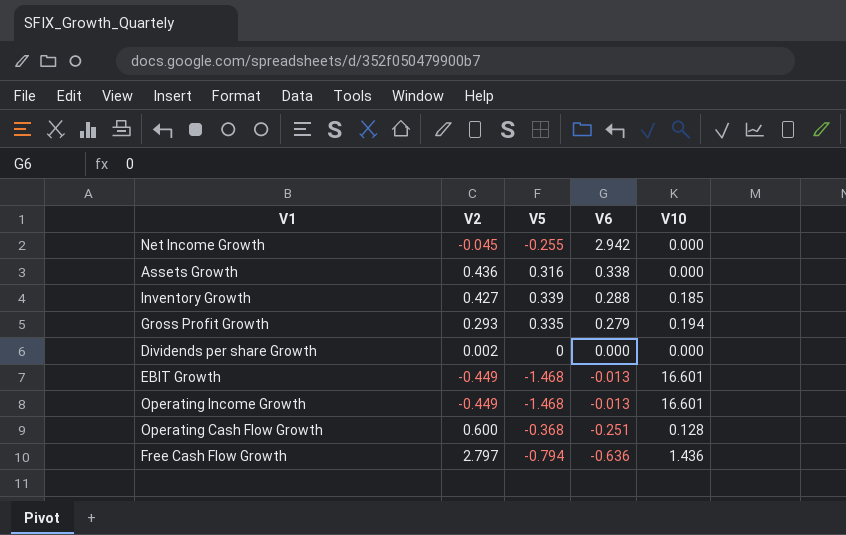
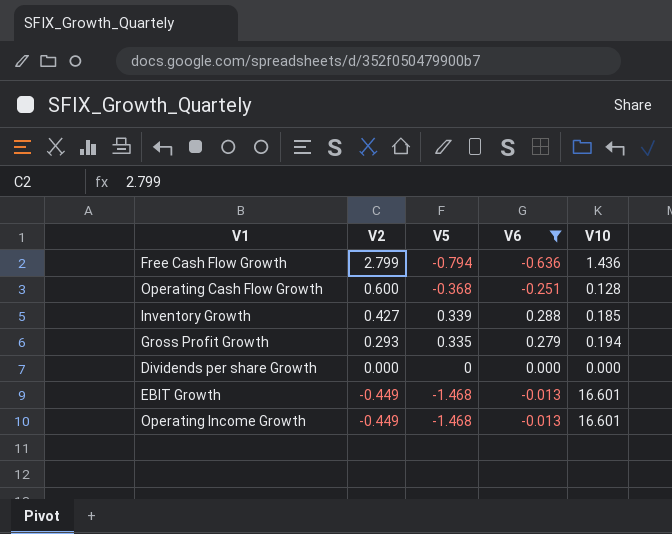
filter: none -> V6 <= 0.288
row order: V6 descending -> V2 descending
Free Cash Flow Growth | V2: 2.797 -> 2.799
Dividends per share Growth | V2: 0.002 -> 0.000

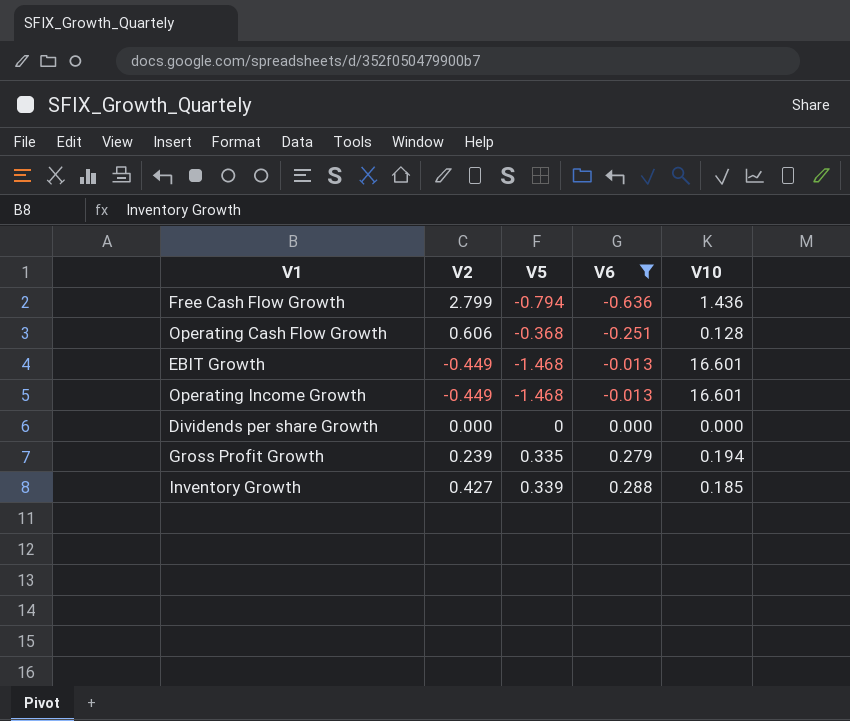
row order: V2 descending -> V6 ascending
Operating Cash Flow Growth | V2: 0.600 -> 0.606
Gross Profit Growth | V2: 0.293 -> 0.239

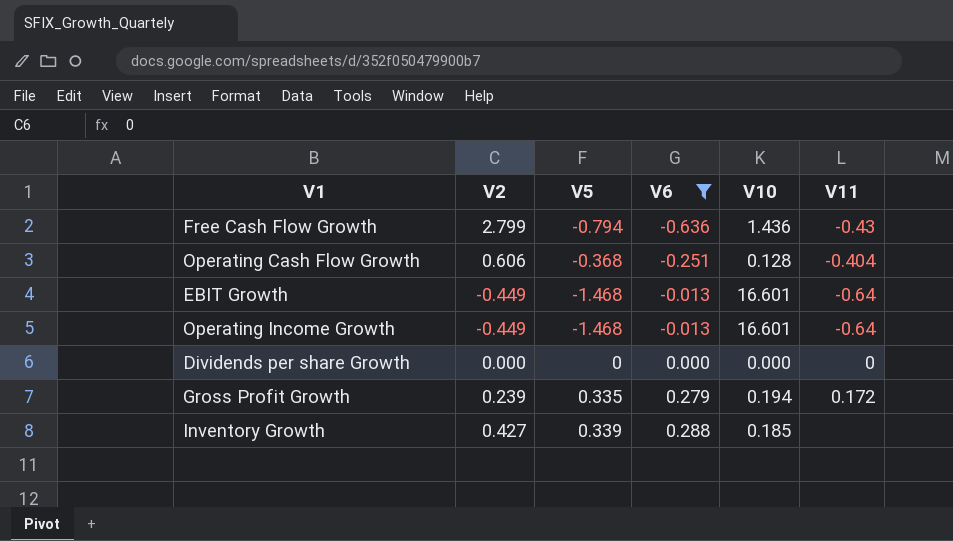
column V11 | position: none -> 6

